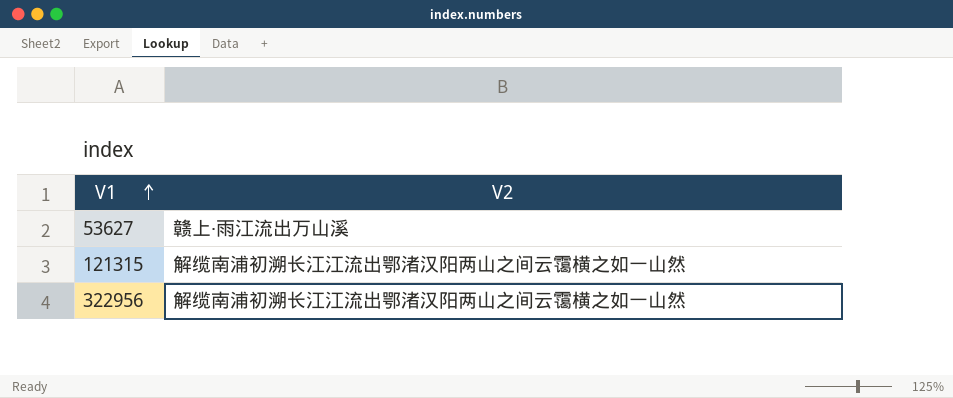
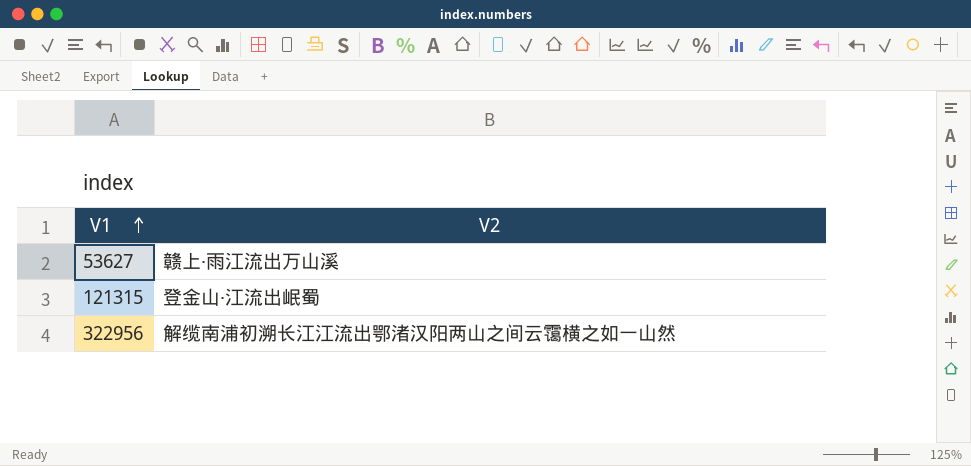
121315 | V2: 解缆南浦初溯长江江流出鄂渚汉阳两山之间云霭横之如一山然 -> 登金山·江流出岷蜀

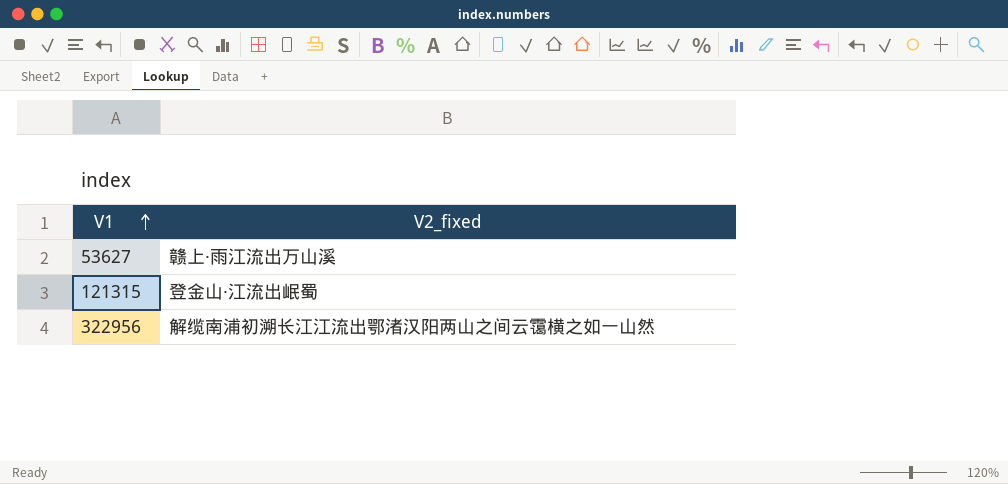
column name: V2 -> V2_fixed

